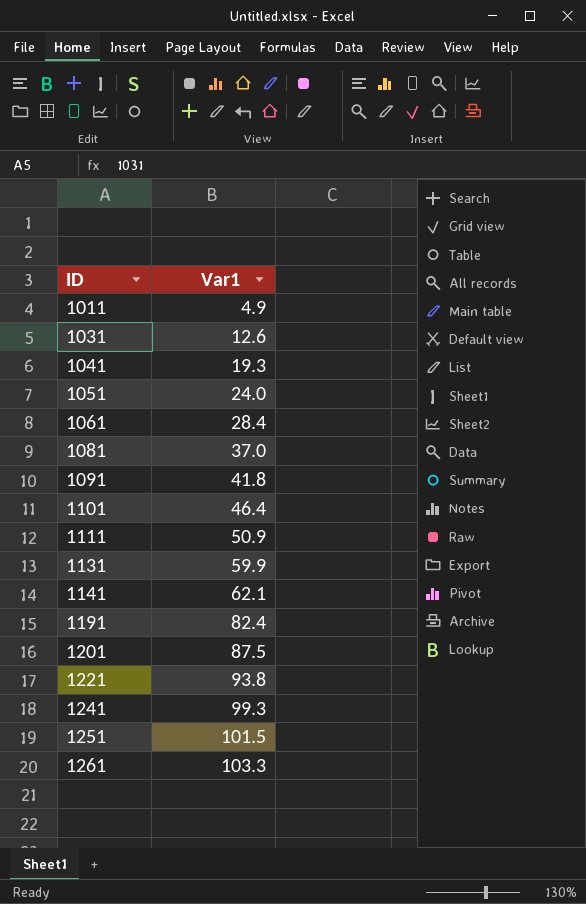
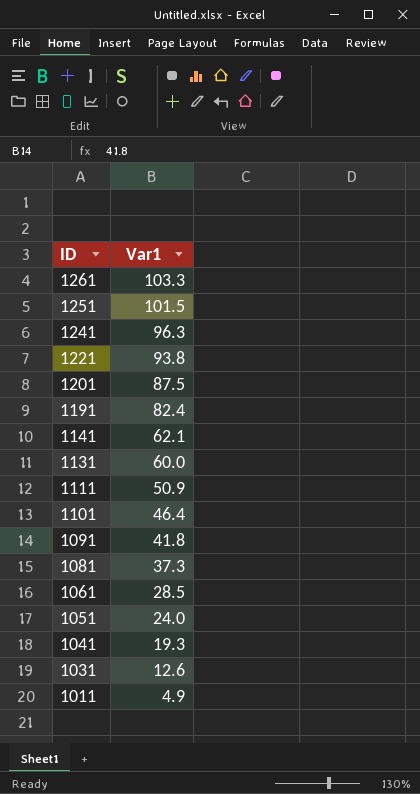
row order: ID ascending -> ID descending
1241 | Var1: 99.3 -> 96.3
1131 | Var1: 59.9 -> 60.0
1081 | Var1: 37.0 -> 37.3
1061 | Var1: 28.4 -> 28.5

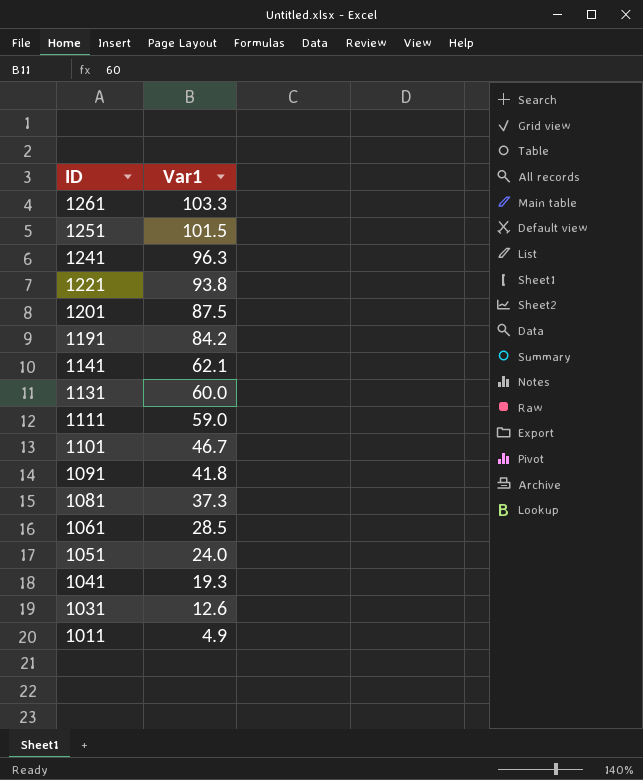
1191 | Var1: 82.4 -> 84.2
1111 | Var1: 50.9 -> 59.0
1101 | Var1: 46.4 -> 46.7

